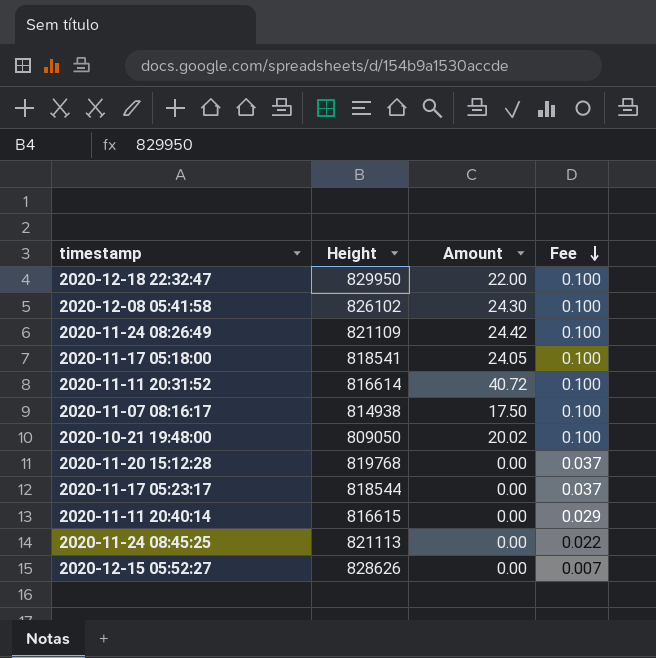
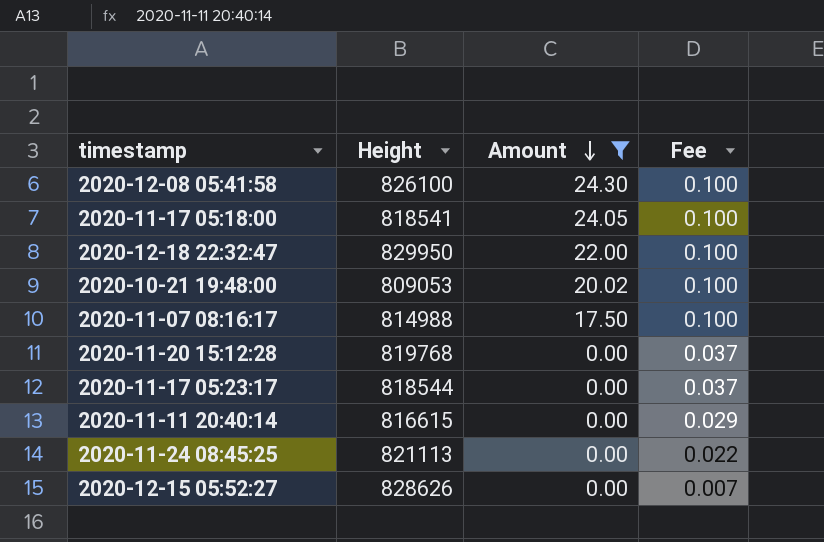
filter: none -> Amount <= 24.30
row order: Fee descending -> Amount descending
2020-12-08 05:41:58 | Height: 826102 -> 826100
2020-10-21 19:48:00 | Height: 809050 -> 809053
2020-11-07 08:16:17 | Height: 814938 -> 814988

